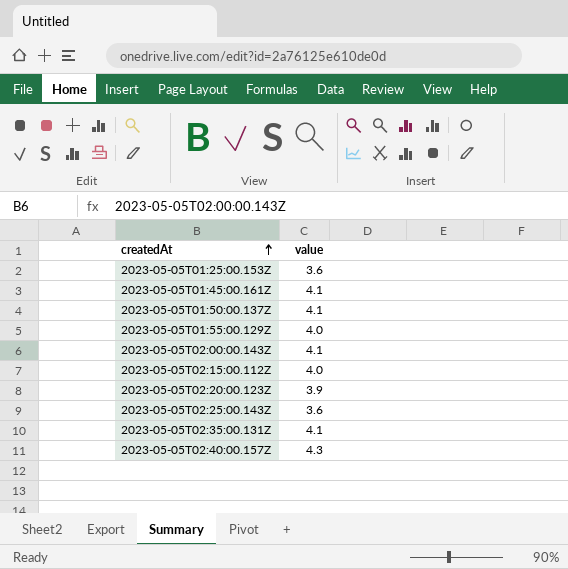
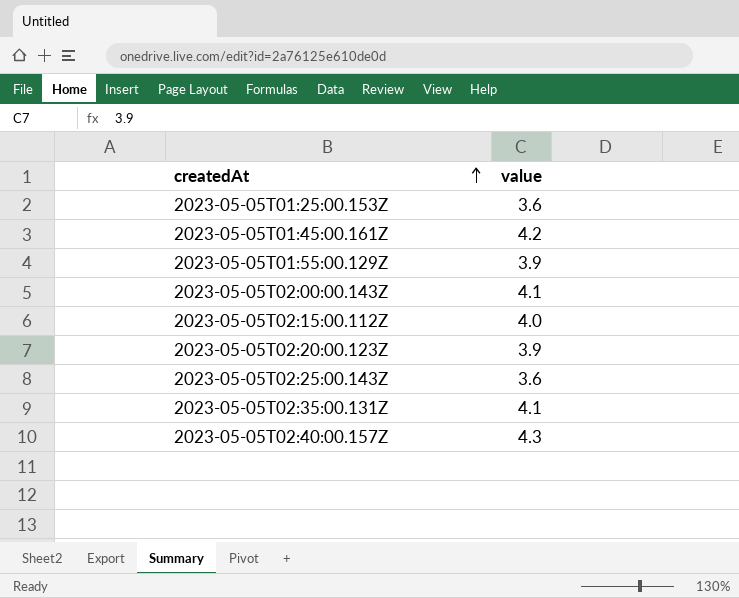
row 2023-05-05T01:50:00.137Z: 4.1 -> none
2023-05-05T01:45:00.161Z | value: 4.1 -> 4.2
2023-05-05T01:55:00.129Z | value: 4.0 -> 3.9

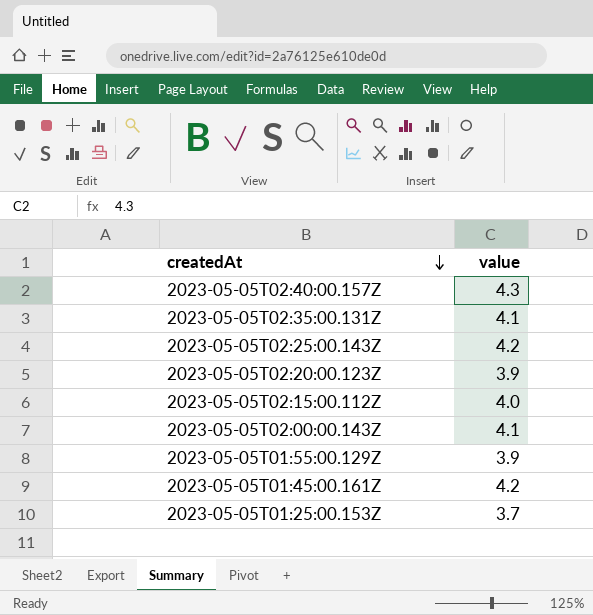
row order: createdAt ascending -> createdAt descending
2023-05-05T02:25:00.143Z | value: 3.6 -> 4.2
2023-05-05T01:25:00.153Z | value: 3.6 -> 3.7

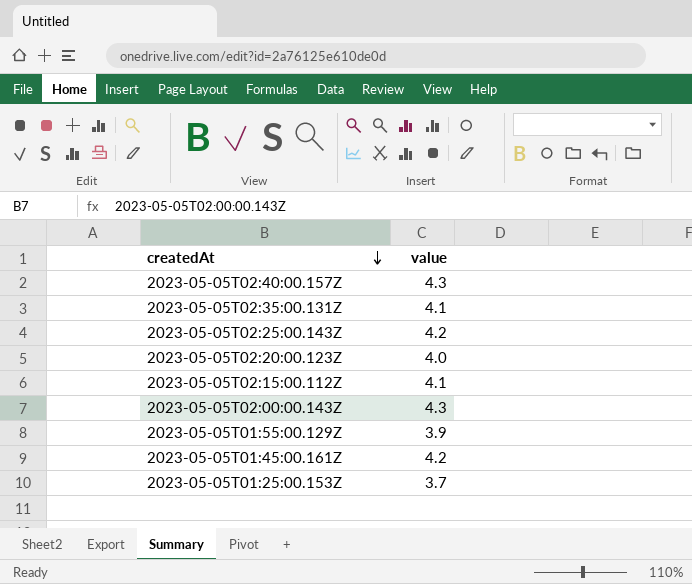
2023-05-05T02:20:00.123Z | value: 3.9 -> 4.0
2023-05-05T02:15:00.112Z | value: 4.0 -> 4.1
2023-05-05T02:00:00.143Z | value: 4.1 -> 4.3

